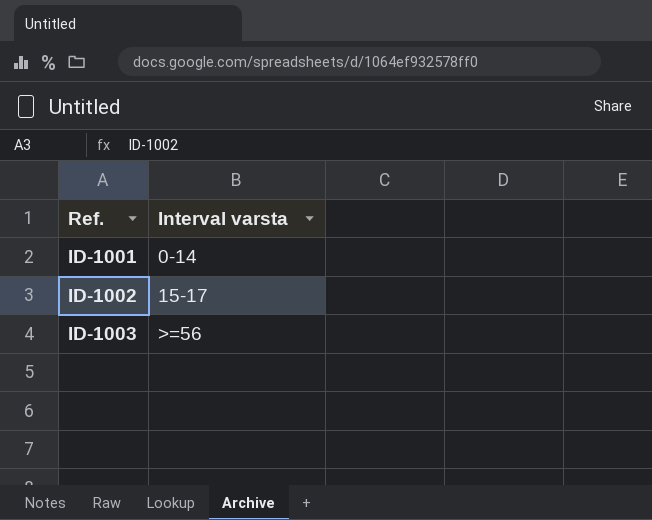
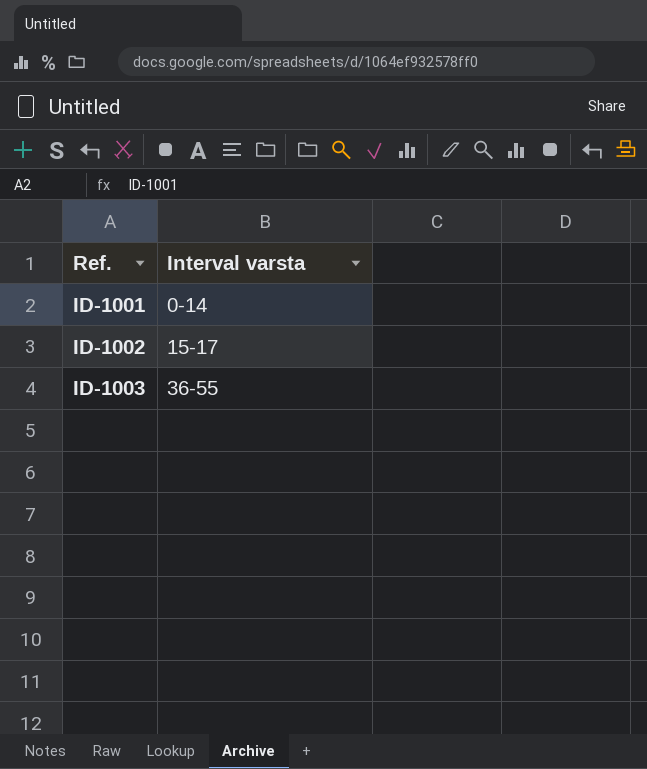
ID-1003 | Interval varsta: >=56 -> 36-55

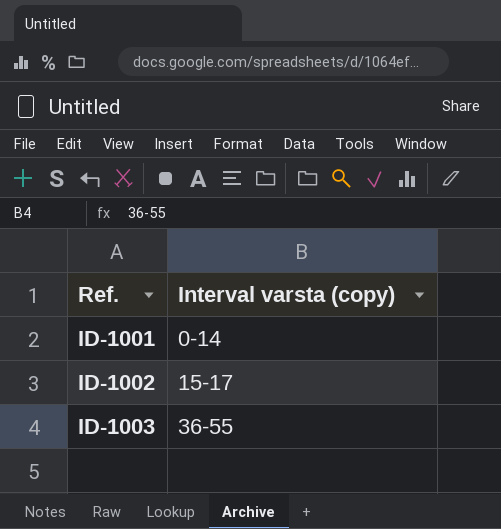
column name: Interval varsta -> Interval varsta (copy)

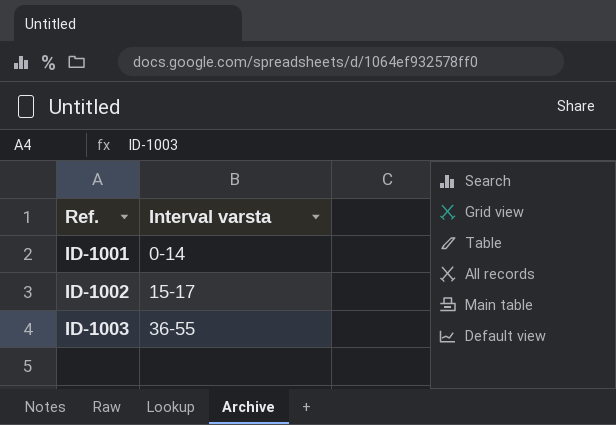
column name: Interval varsta (copy) -> Interval varsta

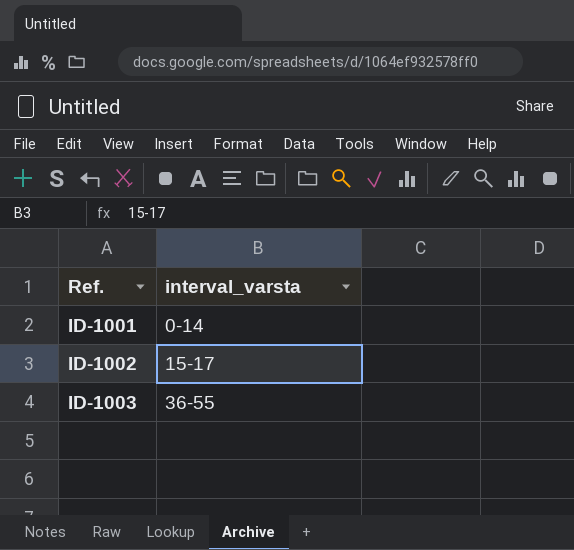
column name: Interval varsta -> interval_varsta

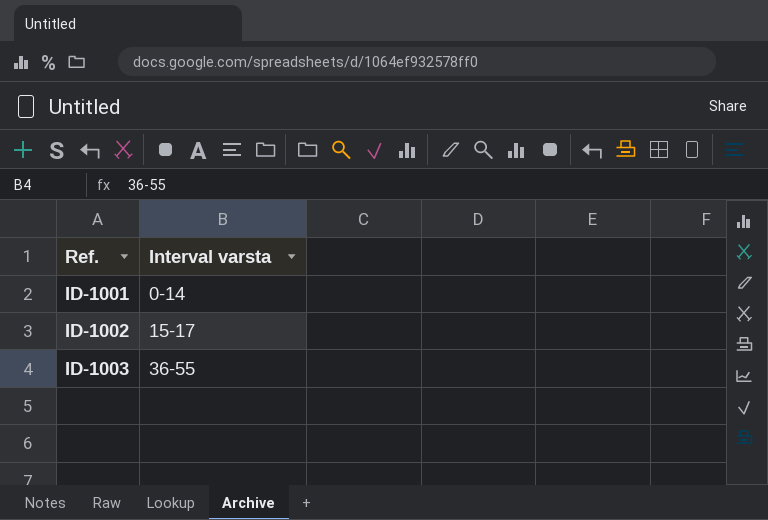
column name: interval_varsta -> Interval varsta

